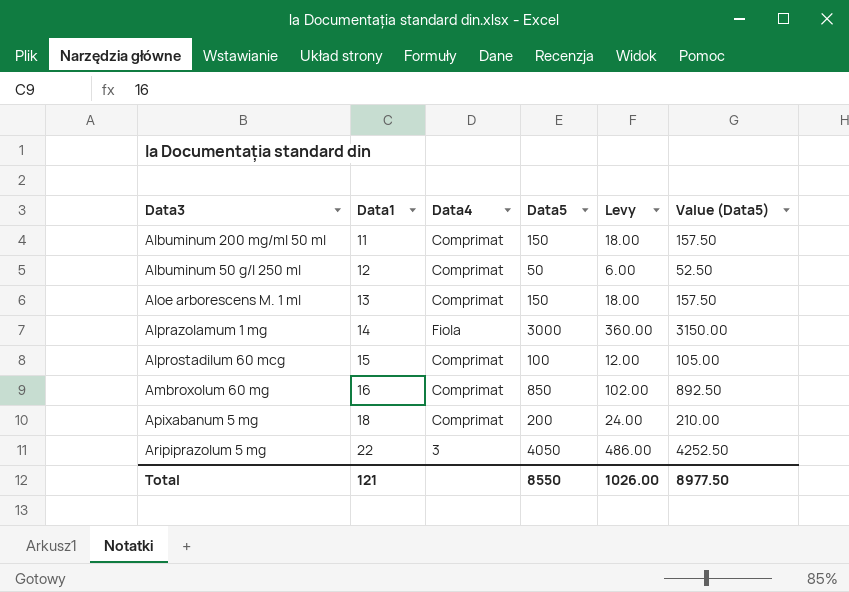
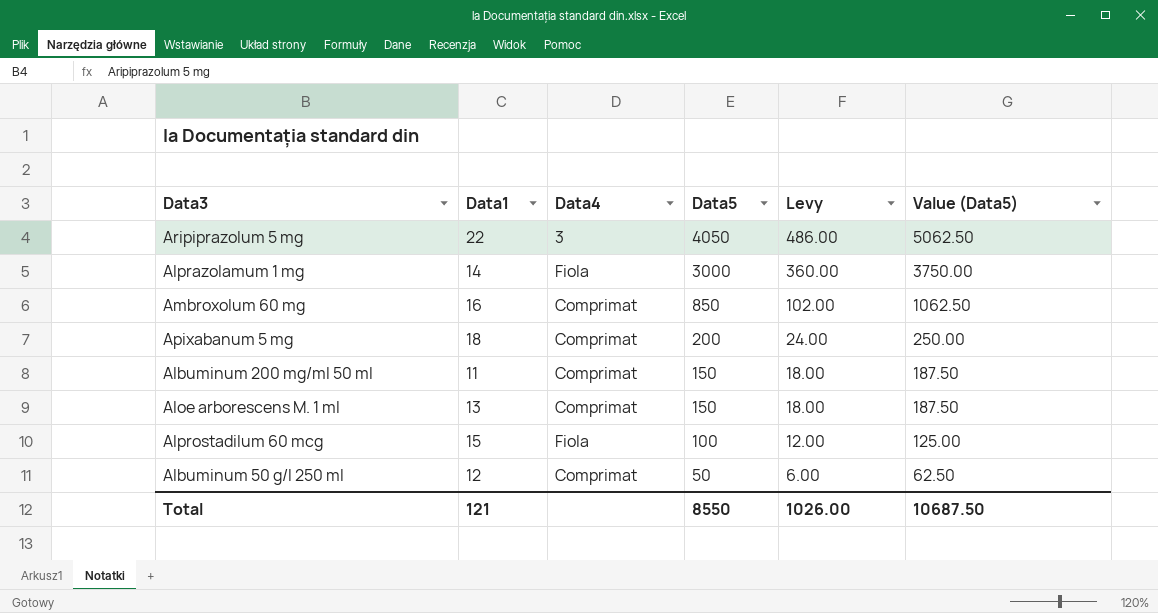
row order: Data1 ascending -> Data5 descending
column Value (Data5) | formula: [Data5] * 1.05 -> [Data5] * 1.25
Alprostadilum 60 mcg | Data4: Comprimat -> Fiola
Total | Value (Data5): 8977.50 -> 10687.50

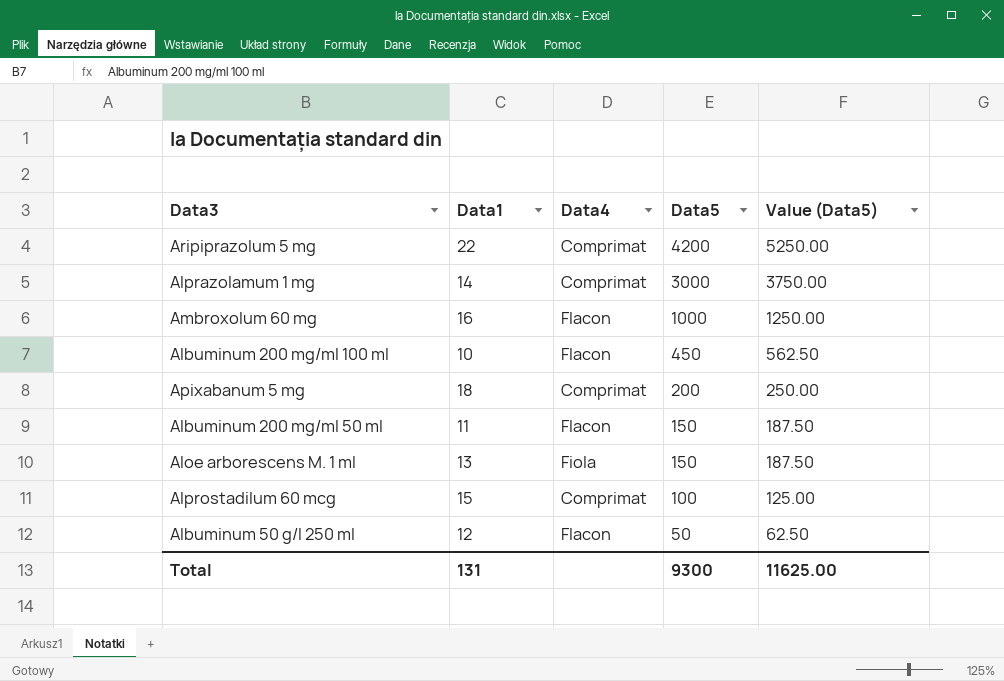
column Levy | formula: [Data5] * 0.12 -> none
Aripiprazolum 5 mg | Data4: 3 -> Comprimat
Aripiprazolum 5 mg | Data5: 4050 -> 4200
Aripiprazolum 5 mg | Value (Data5): 5062.50 -> 5250.00
Alprazolamum 1 mg | Data4: Fiola -> Comprimat
Ambroxolum 60 mg | Data4: Comprimat -> Flacon
Ambroxolum 60 mg | Data5: 850 -> 1000
Ambroxolum 60 mg | Value (Data5): 1062.50 -> 1250.00
row Albuminum 200 mg/ml 100 ml: none -> 10 | Flacon | 450 | 562.50
Albuminum 200 mg/ml 50 ml | Data4: Comprimat -> Flacon
Aloe arborescens M. 1 ml | Data4: Comprimat -> Fiola
Alprostadilum 60 mcg | Data4: Fiola -> Comprimat
Albuminum 50 g/l 250 ml | Data4: Comprimat -> Flacon
Total | Data1: 121 -> 131
Total | Data5: 8550 -> 9300
Total | Value (Data5): 10687.50 -> 11625.00

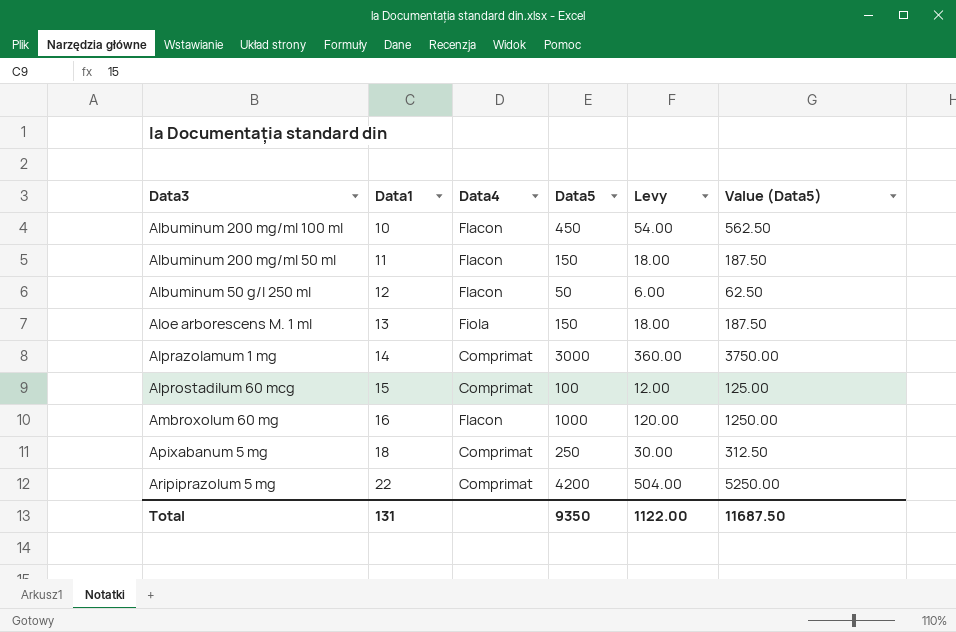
row order: Data5 descending -> Data1 ascending
column Levy | formula: none -> [Data5] * 0.12
Apixabanum 5 mg | Data5: 200 -> 250
Apixabanum 5 mg | Value (Data5): 250.00 -> 312.50
Total | Data5: 9300 -> 9350
Total | Value (Data5): 11625.00 -> 11687.50

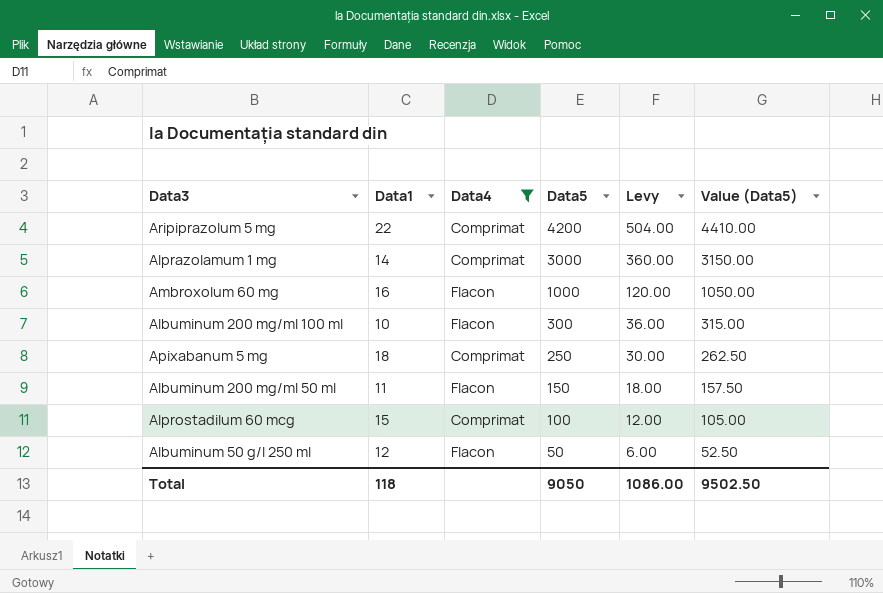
filter: none -> Data4 != Fiola
row order: Data1 ascending -> Data5 descending
column Value (Data5) | formula: [Data5] * 1.25 -> [Data5] * 1.05
Albuminum 200 mg/ml 100 ml | Data5: 450 -> 300
Albuminum 200 mg/ml 100 ml | Levy: 54.00 -> 36.00
Total | Data1: 131 -> 118
Total | Data5: 9350 -> 9050
Total | Levy: 1122.00 -> 1086.00
Total | Value (Data5): 11687.50 -> 9502.50

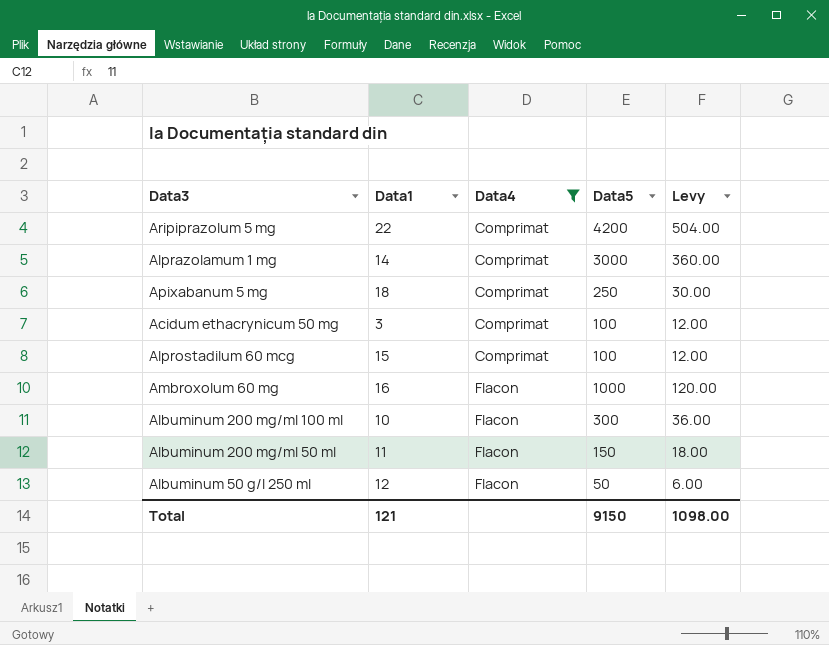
row order: Data5 descending -> Data4 ascending
column Value (Data5) | formula: [Data5] * 1.05 -> none
row Acidum ethacrynicum 50 mg: none -> 3 | Comprimat | 100 | 12.00
Total | Data1: 118 -> 121
Total | Data5: 9050 -> 9150
Total | Levy: 1086.00 -> 1098.00

